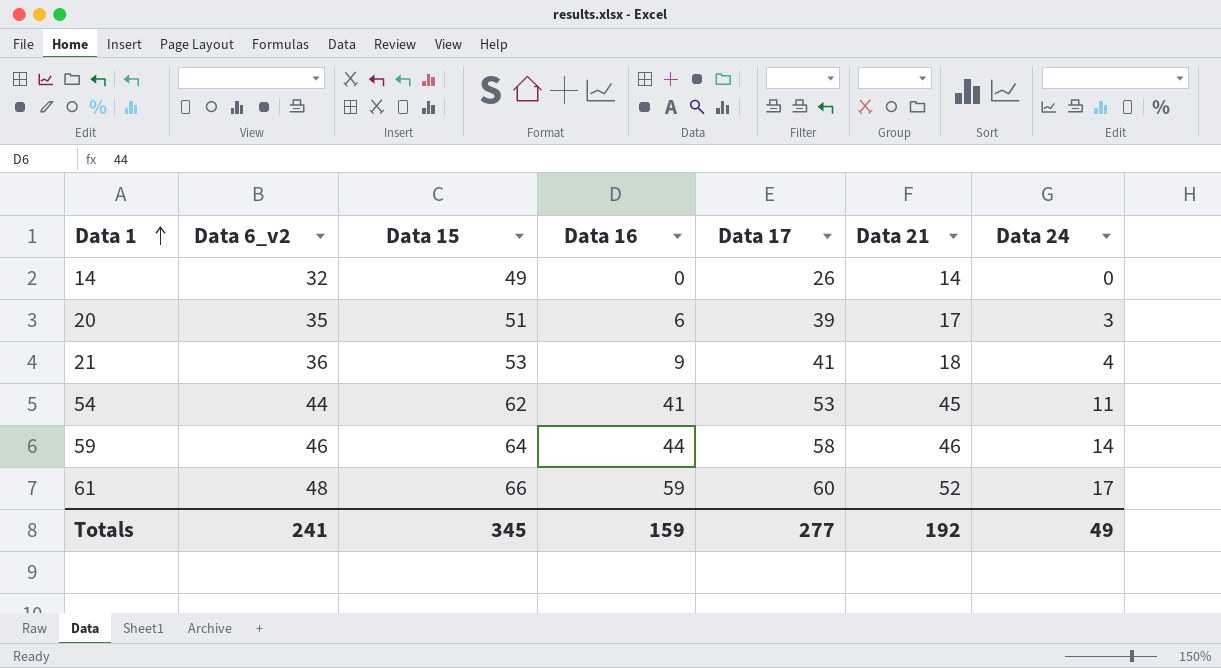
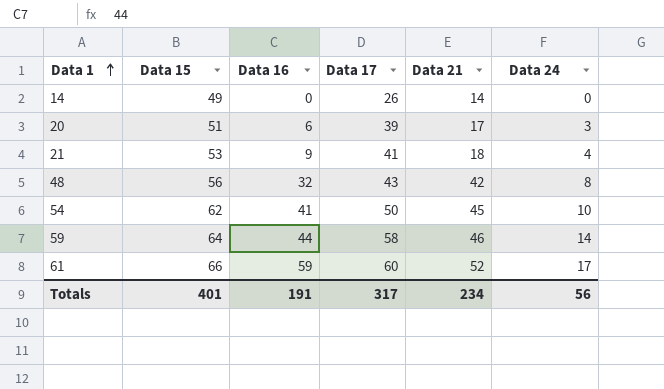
column Data 6_v2 | position: 2 -> none
row 48: none -> 56 | 32 | 43 | 42 | 8
54 | Data 17: 53 -> 50
54 | Data 24: 11 -> 10
Totals | Data 15: 345 -> 401
Totals | Data 16: 159 -> 191
Totals | Data 17: 277 -> 317
Totals | Data 21: 192 -> 234
Totals | Data 24: 49 -> 56

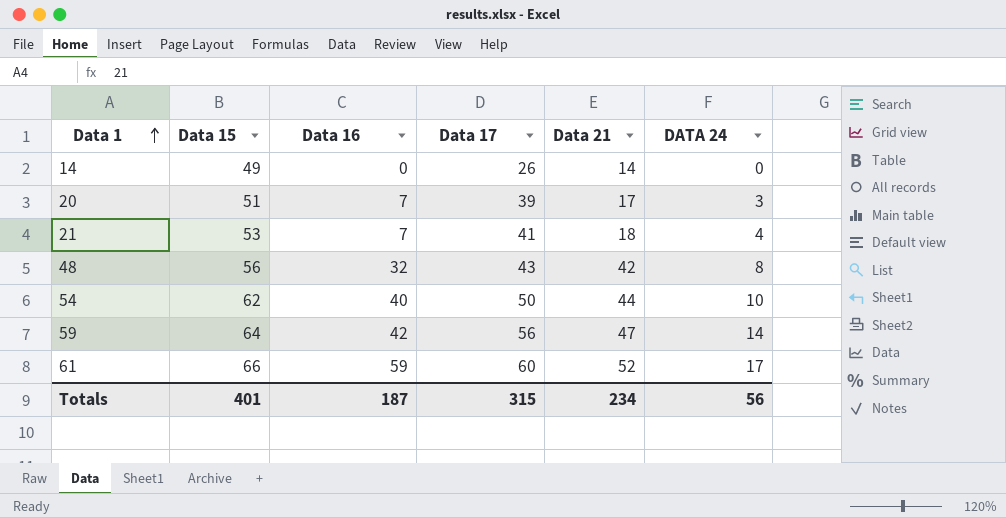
column name: Data 24 -> DATA 24
20 | Data 16: 6 -> 7
21 | Data 16: 9 -> 7
54 | Data 16: 41 -> 40
54 | Data 21: 45 -> 44
59 | Data 16: 44 -> 42
59 | Data 17: 58 -> 56
59 | Data 21: 46 -> 47
Totals | Data 16: 191 -> 187
Totals | Data 17: 317 -> 315

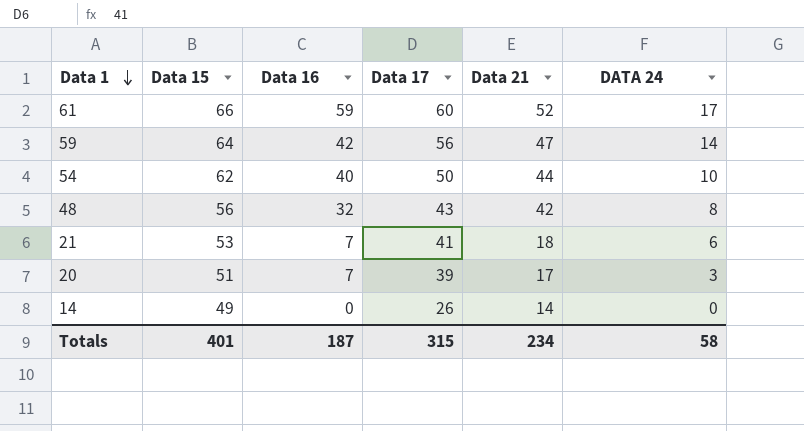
row order: Data 1 ascending -> Data 1 descending
21 | DATA 24: 4 -> 6
Totals | DATA 24: 56 -> 58

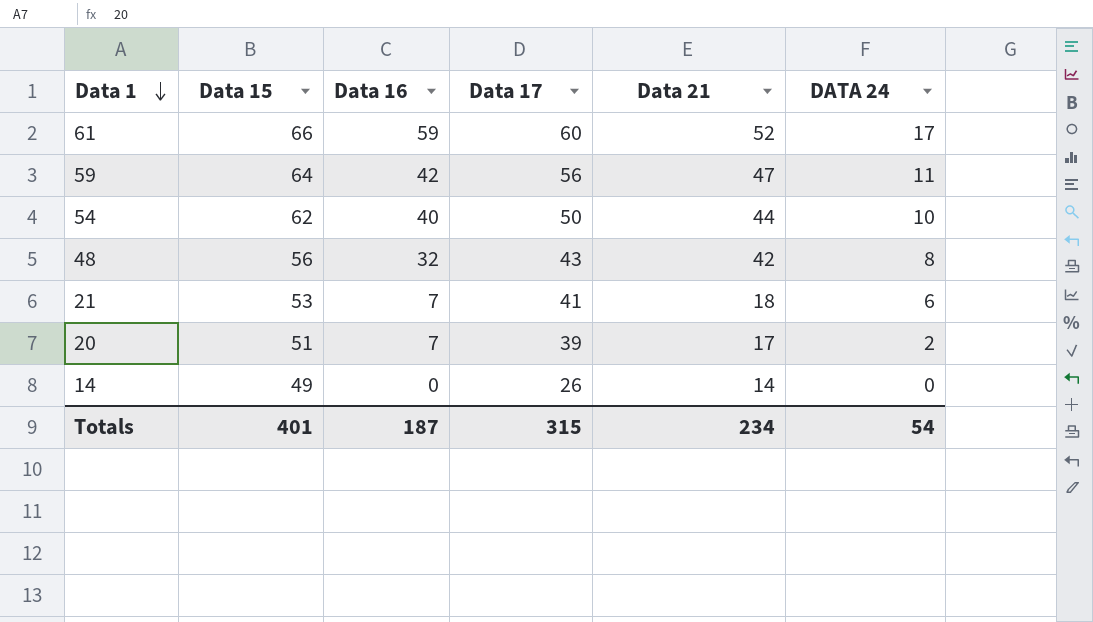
59 | DATA 24: 14 -> 11
20 | DATA 24: 3 -> 2
Totals | DATA 24: 58 -> 54

